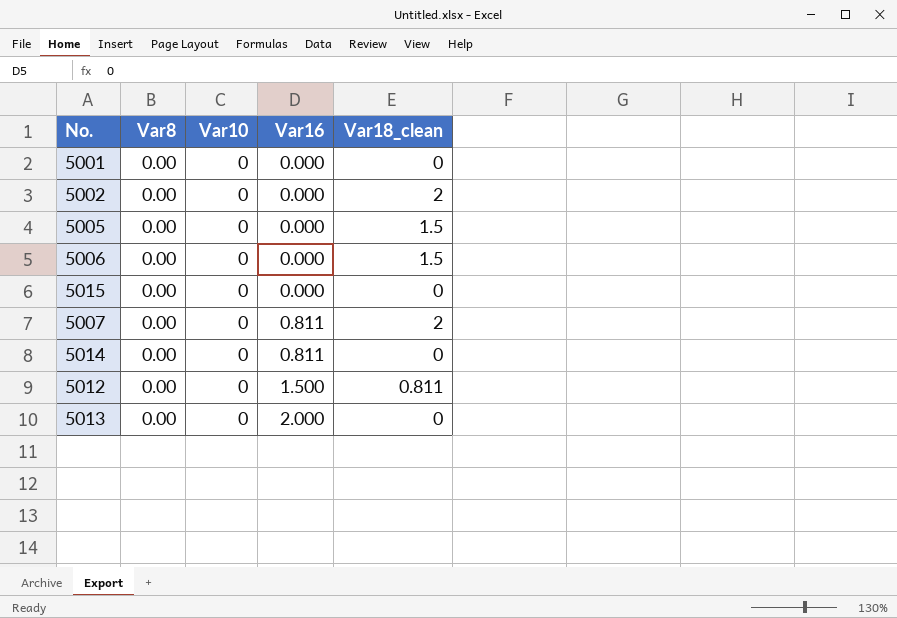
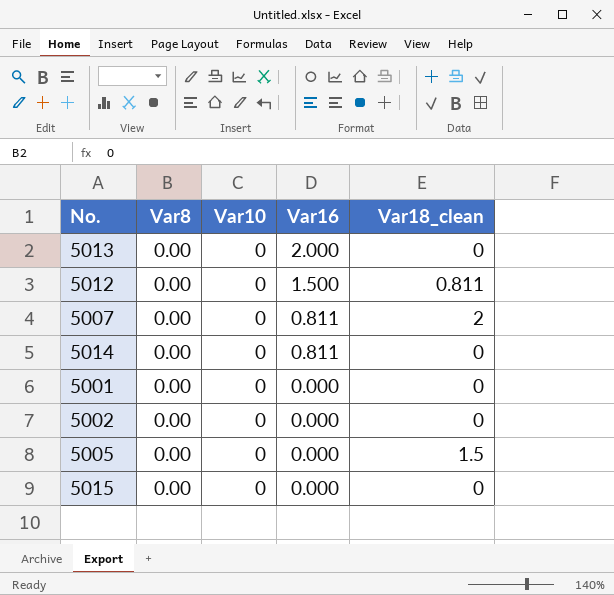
row order: Var16 ascending -> Var16 descending
row 5006: 0.00 | 0 | 0.000 | 1.5 -> none
5002 | Var18_clean: 2 -> 0

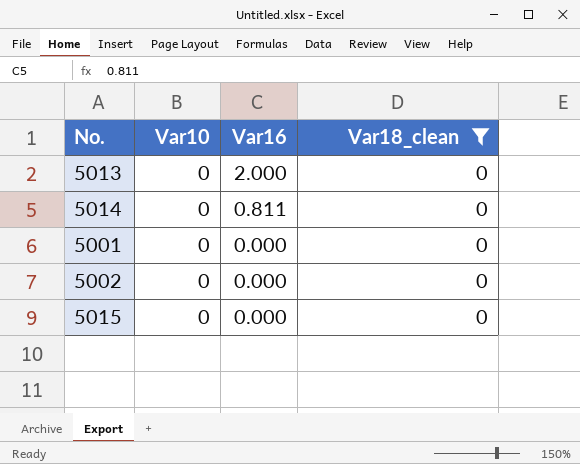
filter: none -> Var18_clean = 0
column Var8 | position: 2 -> none

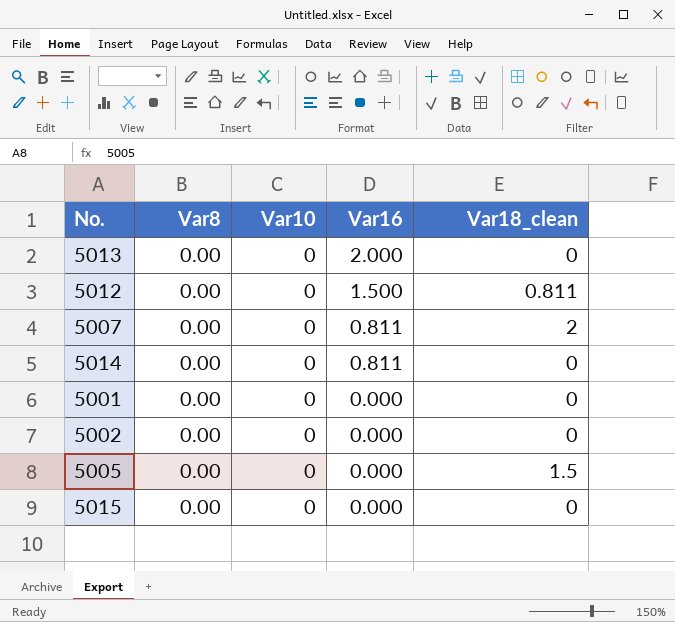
filter: Var18_clean = 0 -> none
column Var8 | position: none -> 2

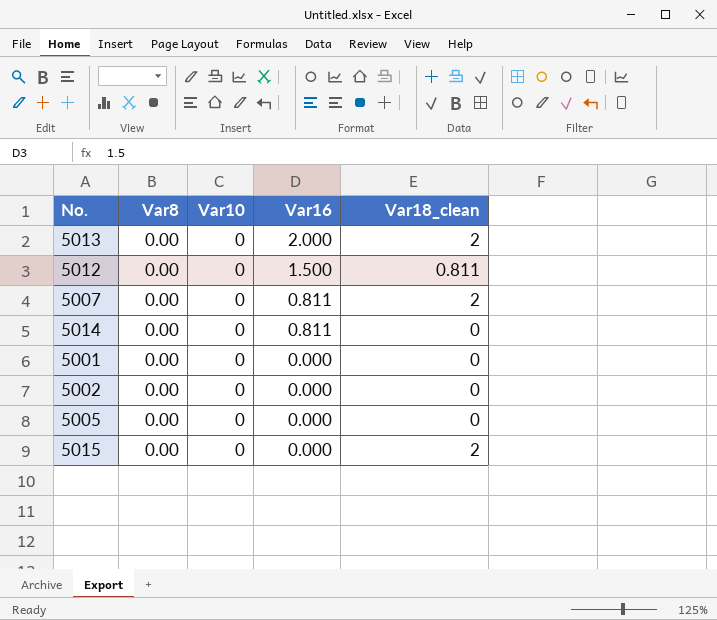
5013 | Var18_clean: 0 -> 2
5005 | Var18_clean: 1.5 -> 0
5015 | Var18_clean: 0 -> 2

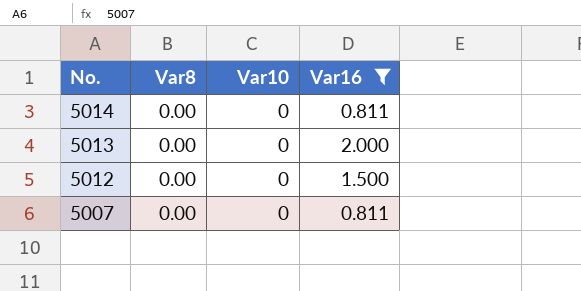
filter: none -> Var16 != 0.000
row order: Var16 descending -> No. descending
column Var18_clean | position: 5 -> none

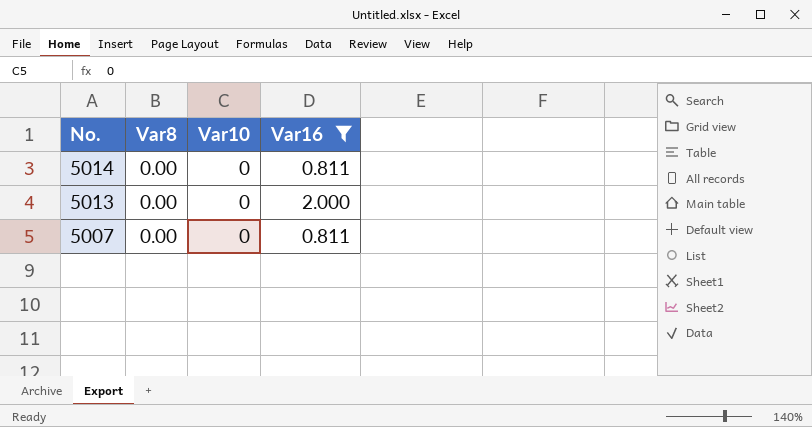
row 5012: 0.00 | 0 | 1.500 -> none

